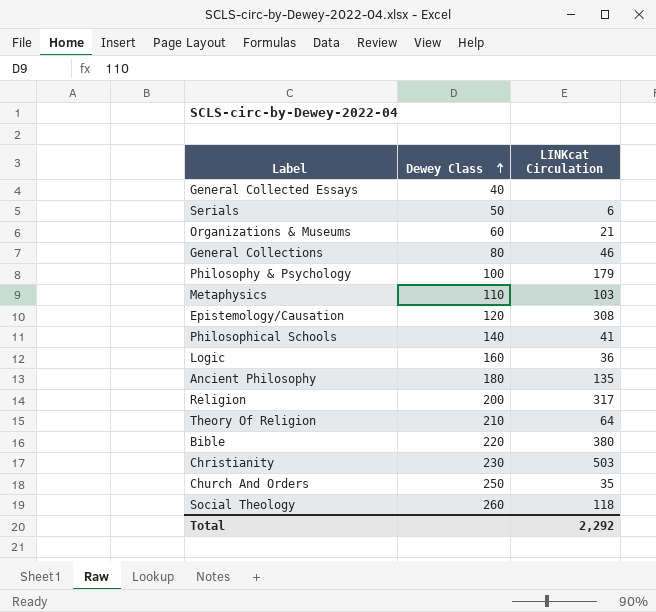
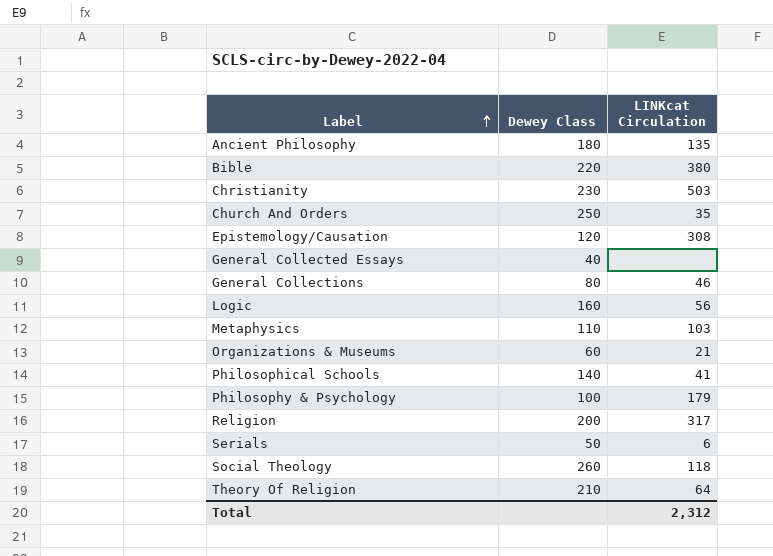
row order: Dewey Class ascending -> Label ascending
Logic | LINKcat Circulation: 36 -> 56
Total | LINKcat Circulation: 2,292 -> 2,312

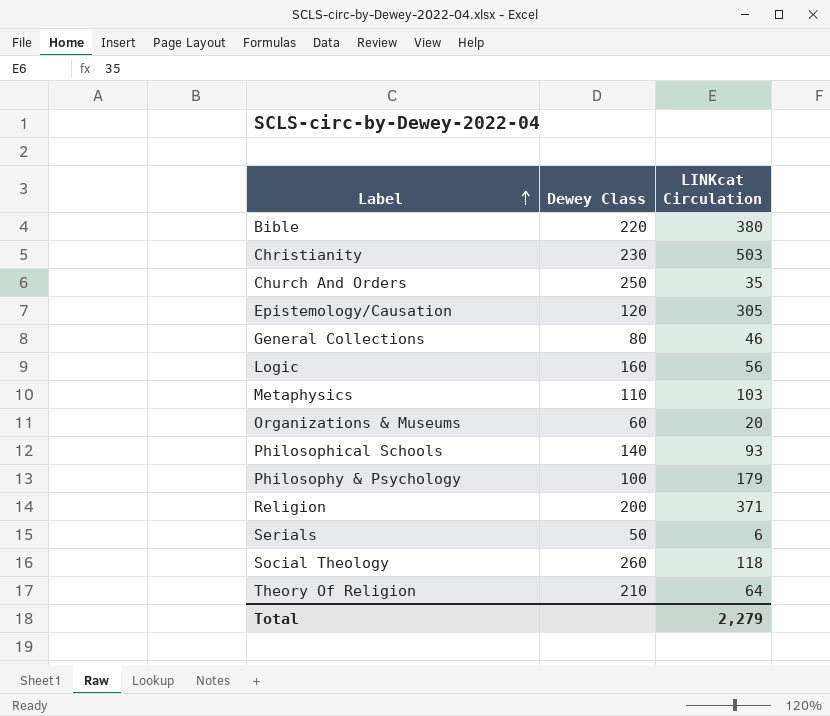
row Ancient Philosophy: 180 | 135 -> none
row General Collected Essays: 40 | none -> none
Epistemology/Causation | LINKcat Circulation: 308 -> 305
Organizations & Museums | LINKcat Circulation: 21 -> 20
Philosophical Schools | LINKcat Circulation: 41 -> 93
Religion | LINKcat Circulation: 317 -> 371
Total | LINKcat Circulation: 2,312 -> 2,279

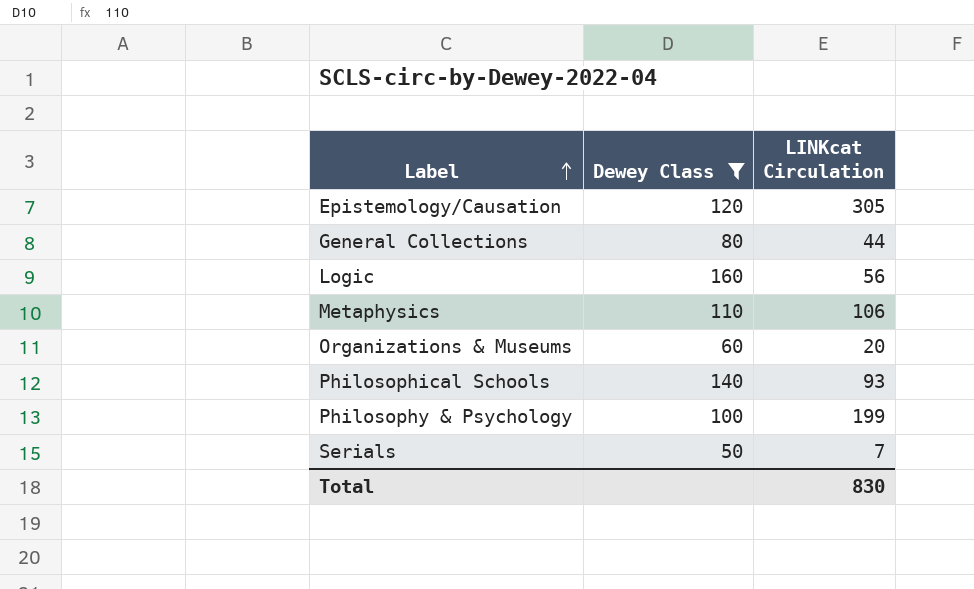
filter: none -> Dewey Class <= 160
General Collections | LINKcat Circulation: 46 -> 44
Metaphysics | LINKcat Circulation: 103 -> 106
Philosophy & Psychology | LINKcat Circulation: 179 -> 199
Serials | LINKcat Circulation: 6 -> 7
Total | LINKcat Circulation: 2,279 -> 830

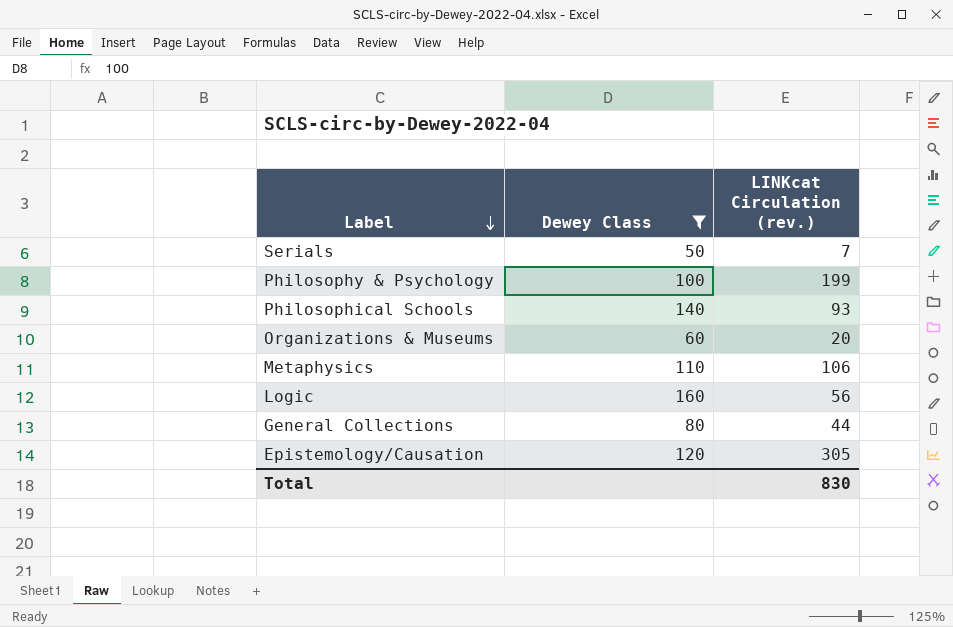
row order: Label ascending -> Label descending
column name: LINKcat Circulation -> LINKcat Circulation (rev.)

